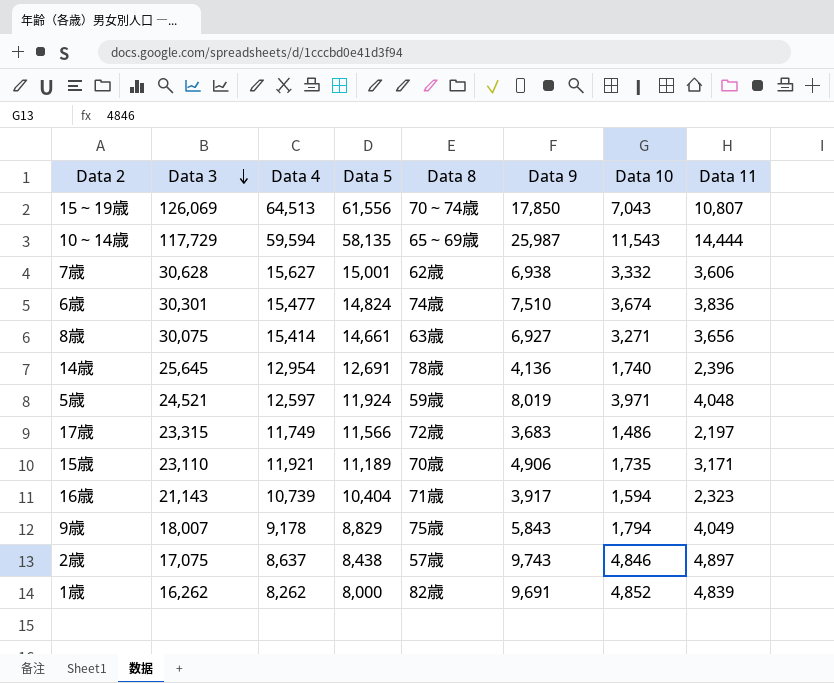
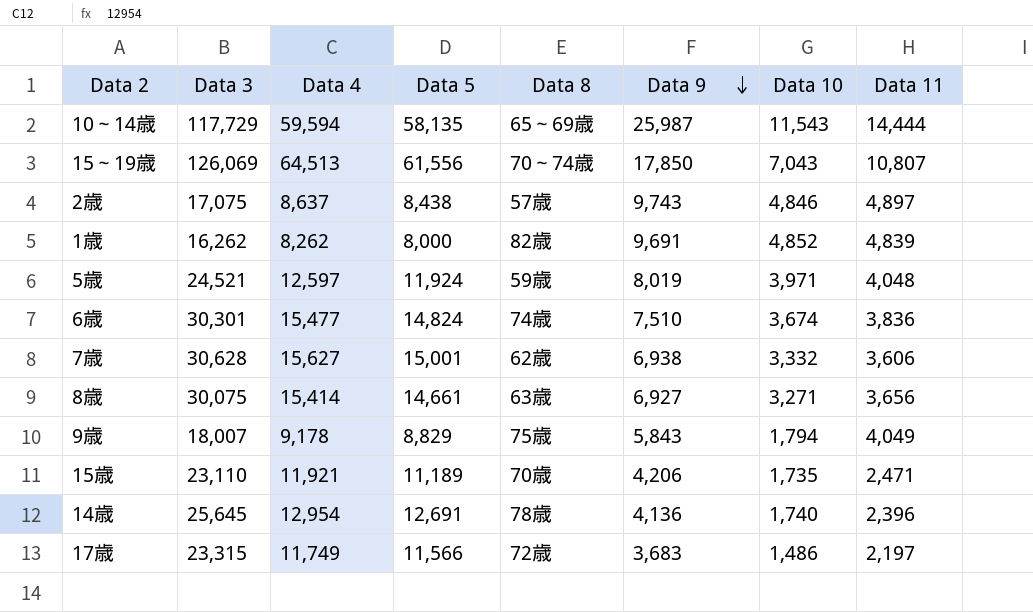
row order: Data 3 descending -> Data 9 descending
row 16歳: 21,143 | 10,739 | 10,404 | 71歳 | 3,917 | 1,594 | 2,323 -> none
15歳 | Data 9: 4,906 -> 4,206
15歳 | Data 11: 3,171 -> 2,471

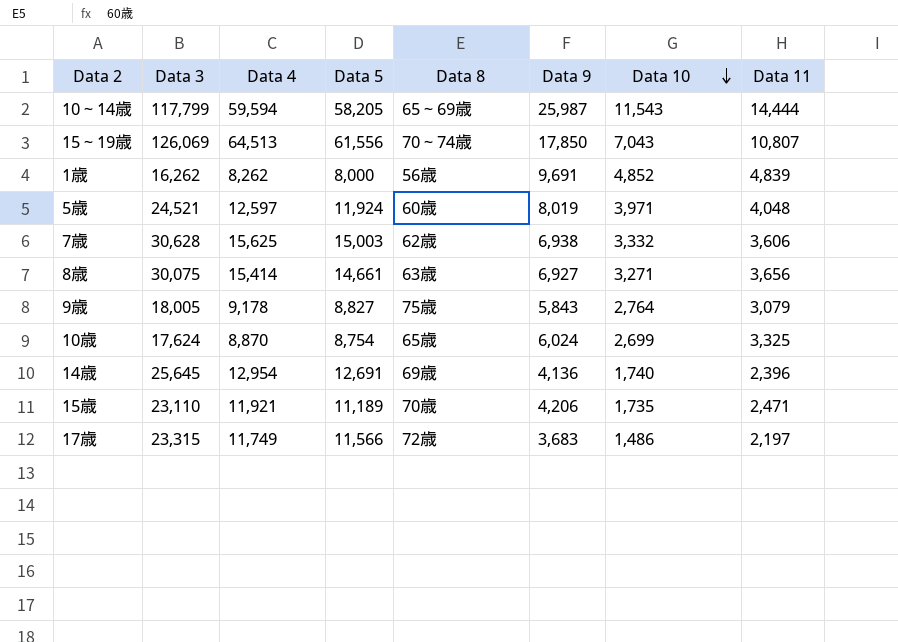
row order: Data 9 descending -> Data 10 descending
row 2歳: 17,075 | 8,637 | 8,438 | 57歳 | 9,743 | 4,846 | 4,897 -> none
row 6歳: 30,301 | 15,477 | 14,824 | 74歳 | 7,510 | 3,674 | 3,836 -> none
10～14歳 | Data 3: 117,729 -> 117,799
10～14歳 | Data 5: 58,135 -> 58,205
1歳 | Data 8: 82歳 -> 56歳
5歳 | Data 8: 59歳 -> 60歳
7歳 | Data 4: 15,627 -> 15,625
7歳 | Data 5: 15,001 -> 15,003
9歳 | Data 3: 18,007 -> 18,005
9歳 | Data 5: 8,829 -> 8,827
9歳 | Data 10: 1,794 -> 2,764
9歳 | Data 11: 4,049 -> 3,079
row 10歳: none -> 17,624 | 8,870 | 8,754 | 65歳 | 6,024 | 2,699 | 3,325
14歳 | Data 8: 78歳 -> 69歳

